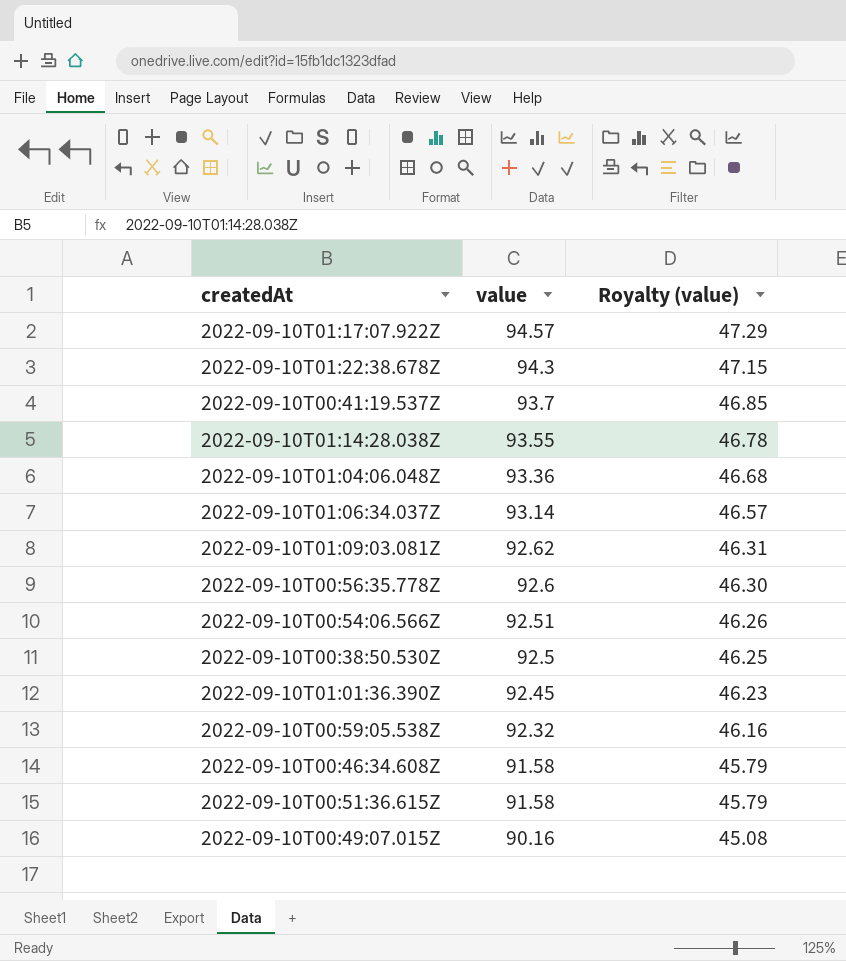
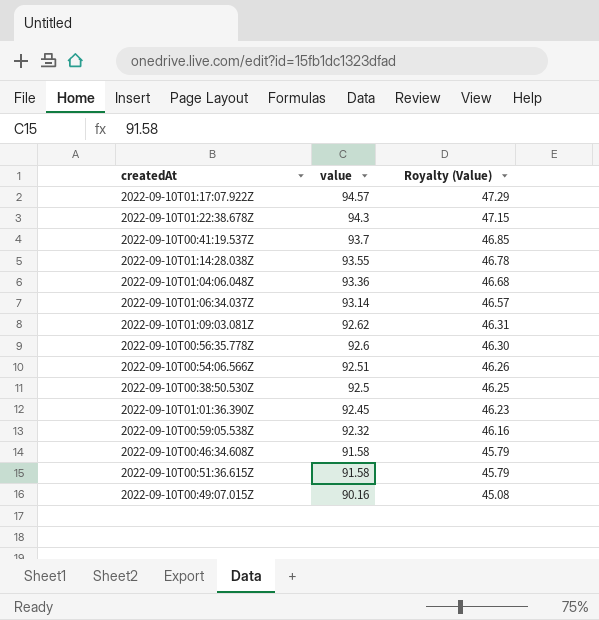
column name: Royalty (value) -> Royalty (Value)

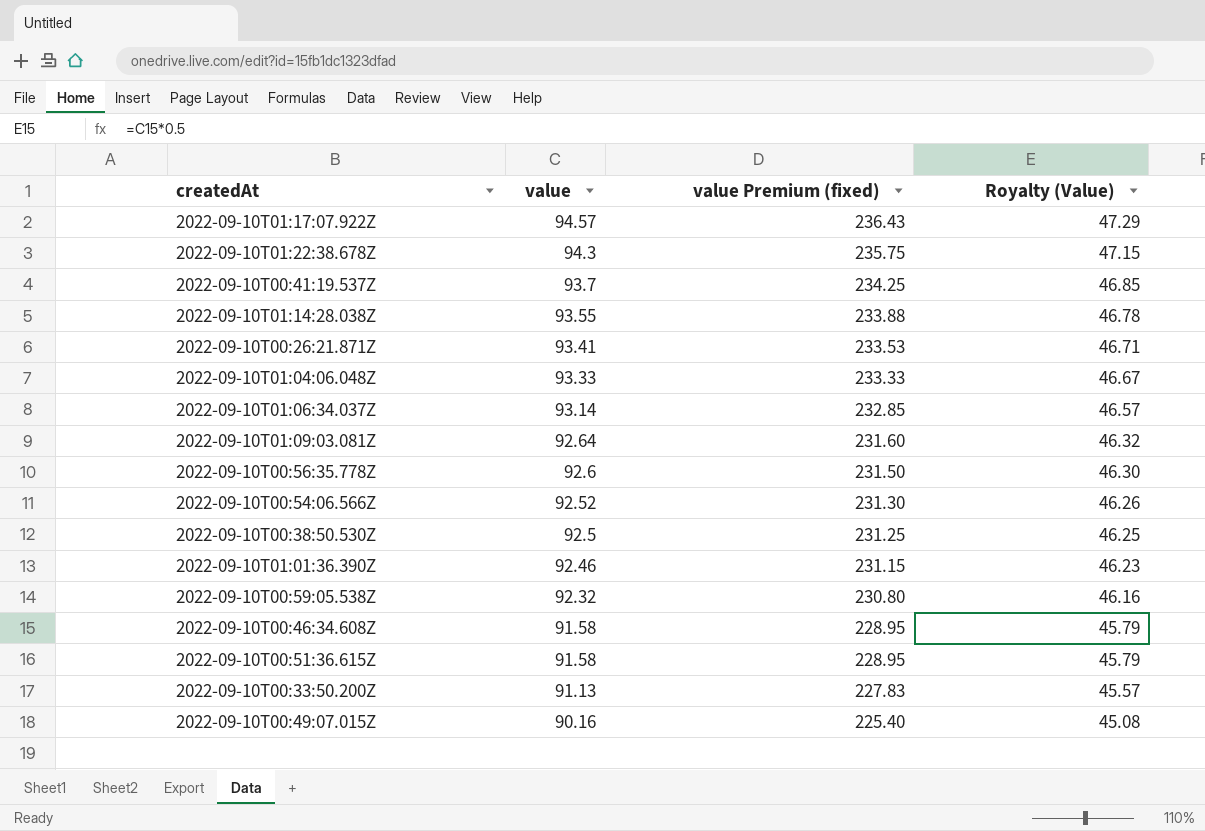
column value Premium (fixed) | formula: none -> [value] * 2.5
row 2022-09-10T00:26:21.871Z: none -> 93.41 | 233.53 | 46.71
2022-09-10T01:04:06.048Z | value: 93.36 -> 93.33
2022-09-10T01:04:06.048Z | Royalty (Value): 46.68 -> 46.67
2022-09-10T01:09:03.081Z | value: 92.62 -> 92.64
2022-09-10T01:09:03.081Z | Royalty (Value): 46.31 -> 46.32
2022-09-10T00:54:06.566Z | value: 92.51 -> 92.52
2022-09-10T01:01:36.390Z | value: 92.45 -> 92.46
row 2022-09-10T00:33:50.200Z: none -> 91.13 | 227.83 | 45.57

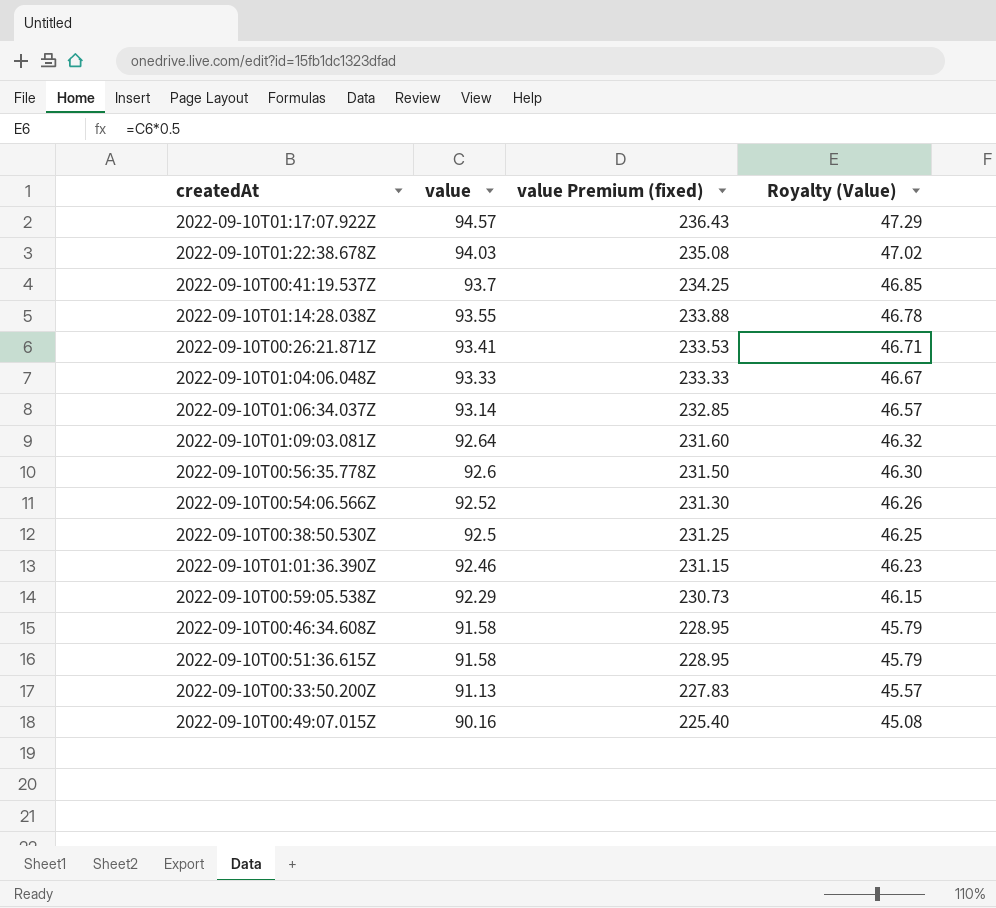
2022-09-10T01:22:38.678Z | value: 94.3 -> 94.03
2022-09-10T01:22:38.678Z | value Premium (fixed): 235.75 -> 235.08
2022-09-10T01:22:38.678Z | Royalty (Value): 47.15 -> 47.02
2022-09-10T00:59:05.538Z | value: 92.32 -> 92.29
2022-09-10T00:59:05.538Z | value Premium (fixed): 230.80 -> 230.73
2022-09-10T00:59:05.538Z | Royalty (Value): 46.16 -> 46.15

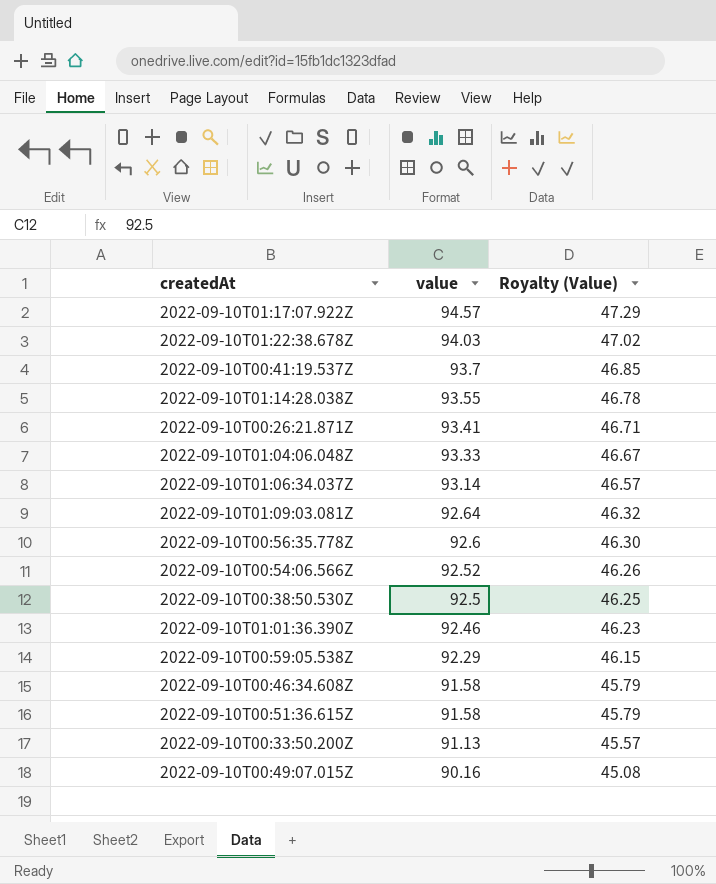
column value Premium (fixed) | formula: [value] * 2.5 -> none

